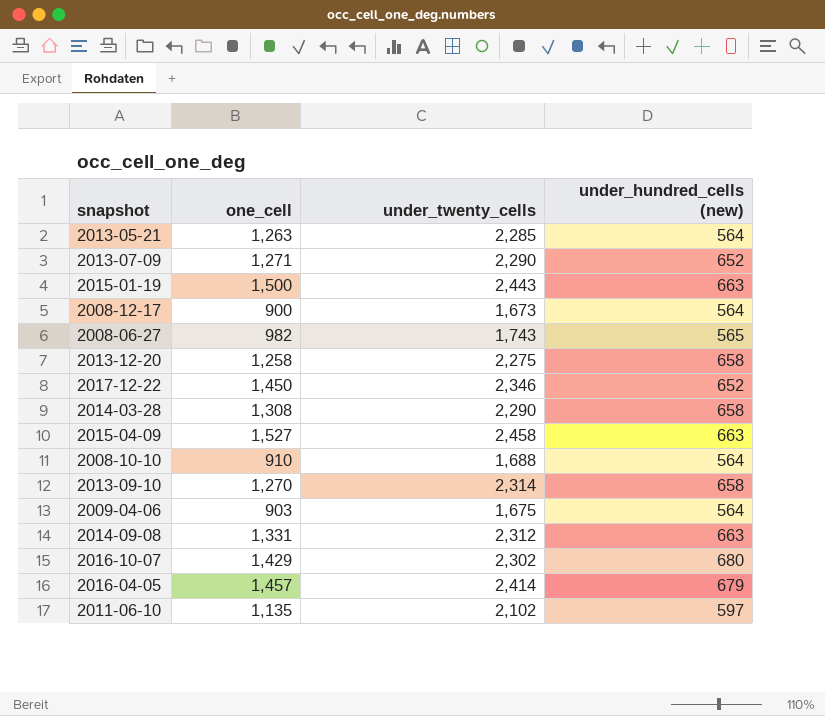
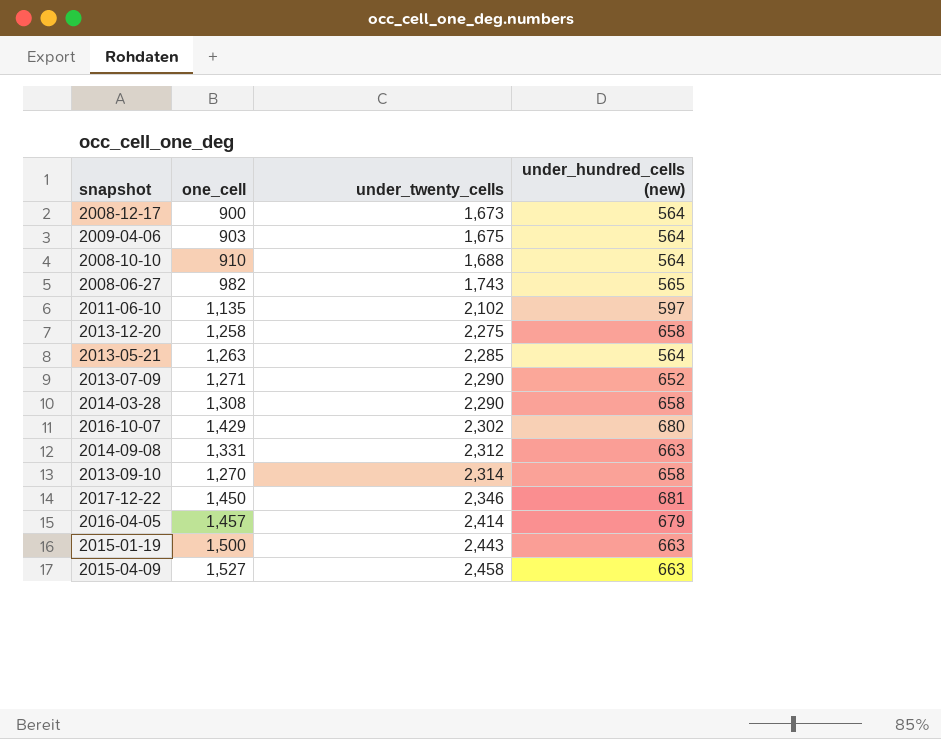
row order: none -> under_twenty_cells ascending
2017-12-22 | under_hundred_cells (new): 652 -> 681

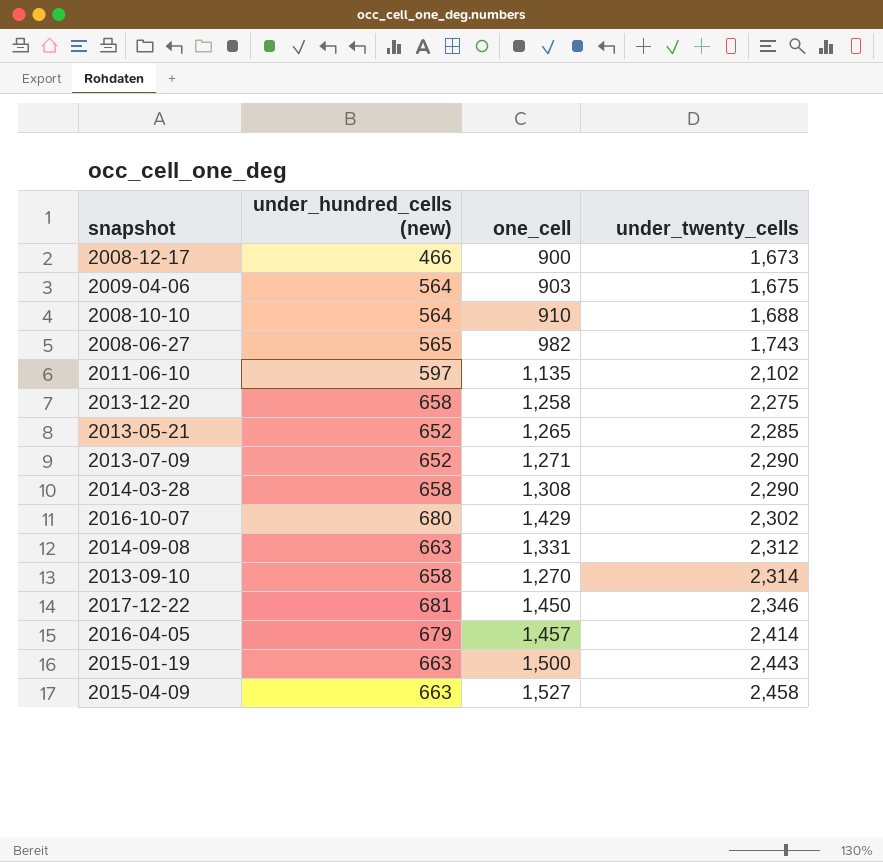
column under_hundred_cells (new) | position: 4 -> 2
2008-12-17 | under_hundred_cells (new): 564 -> 466
2013-05-21 | under_hundred_cells (new): 564 -> 652
2013-05-21 | one_cell: 1,263 -> 1,265

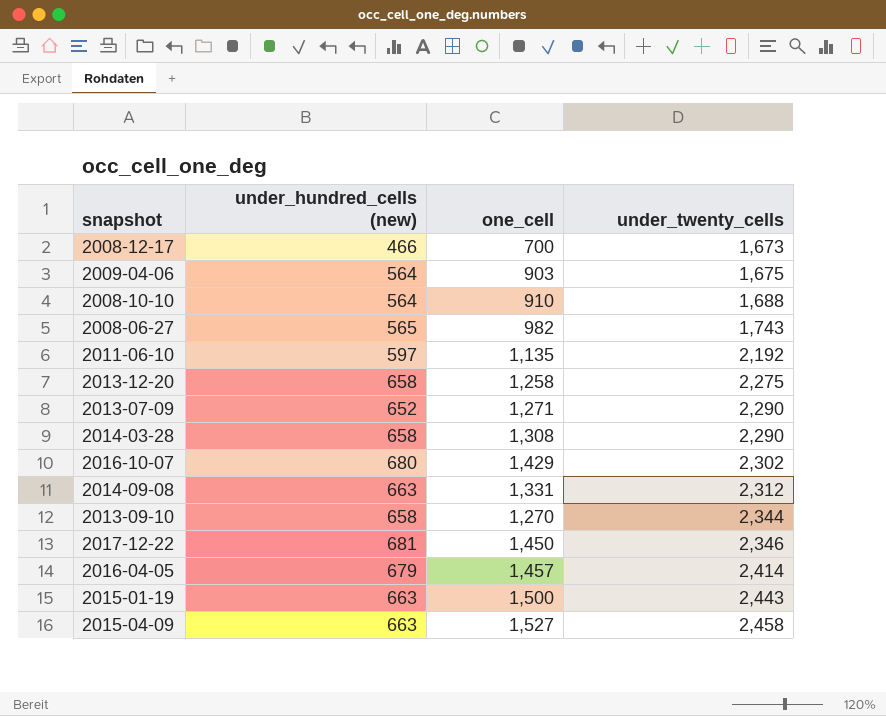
row 2013-05-21: 652 | 1,265 | 2,285 -> none
2008-12-17 | one_cell: 900 -> 700
2011-06-10 | under_twenty_cells: 2,102 -> 2,192
2013-09-10 | under_twenty_cells: 2,314 -> 2,344

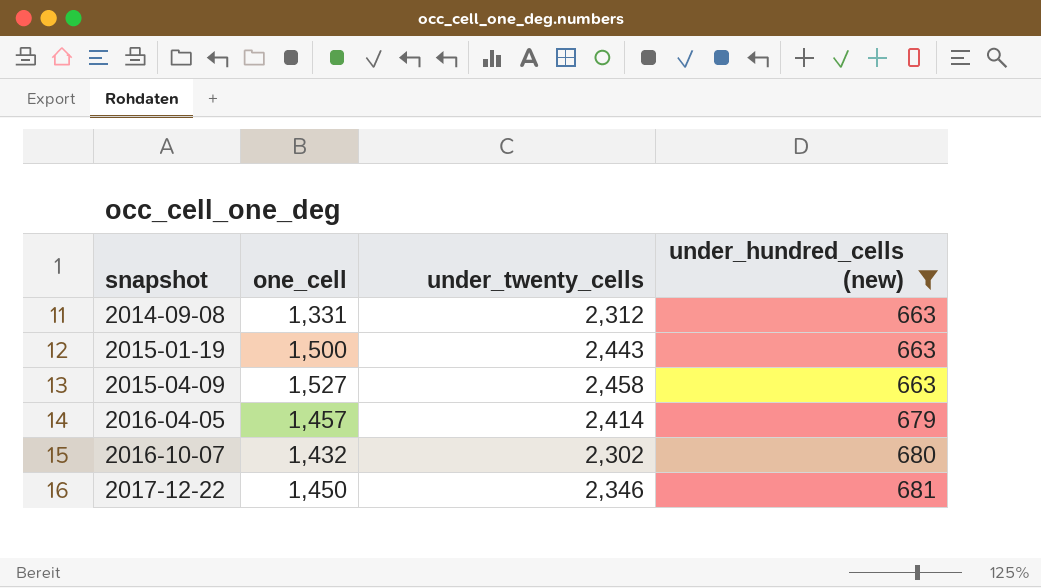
filter: none -> under_hundred_cells (new) >= 663
row order: under_twenty_cells ascending -> snapshot ascending
column under_hundred_cells (new) | position: 2 -> 4
2016-10-07 | one_cell: 1,429 -> 1,432

